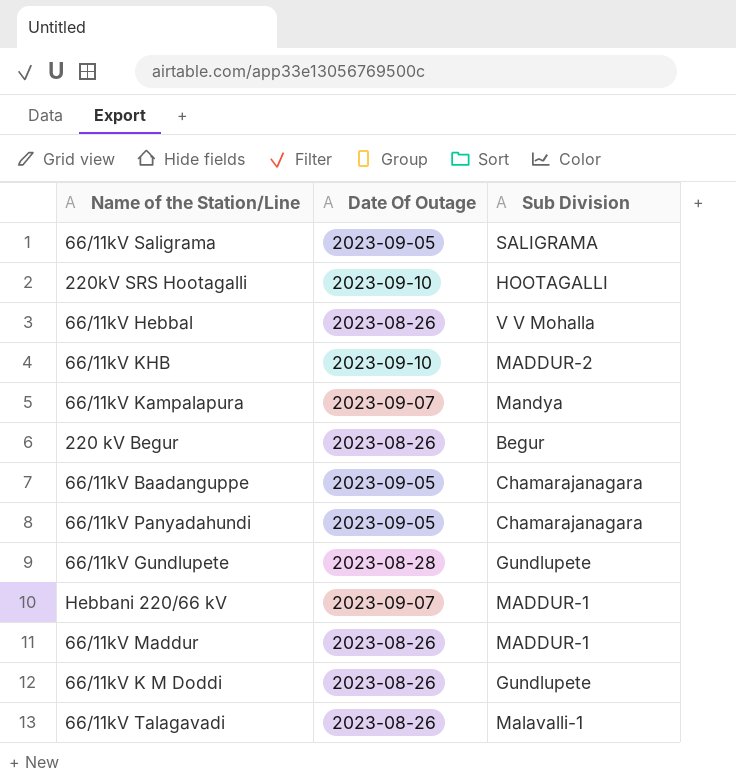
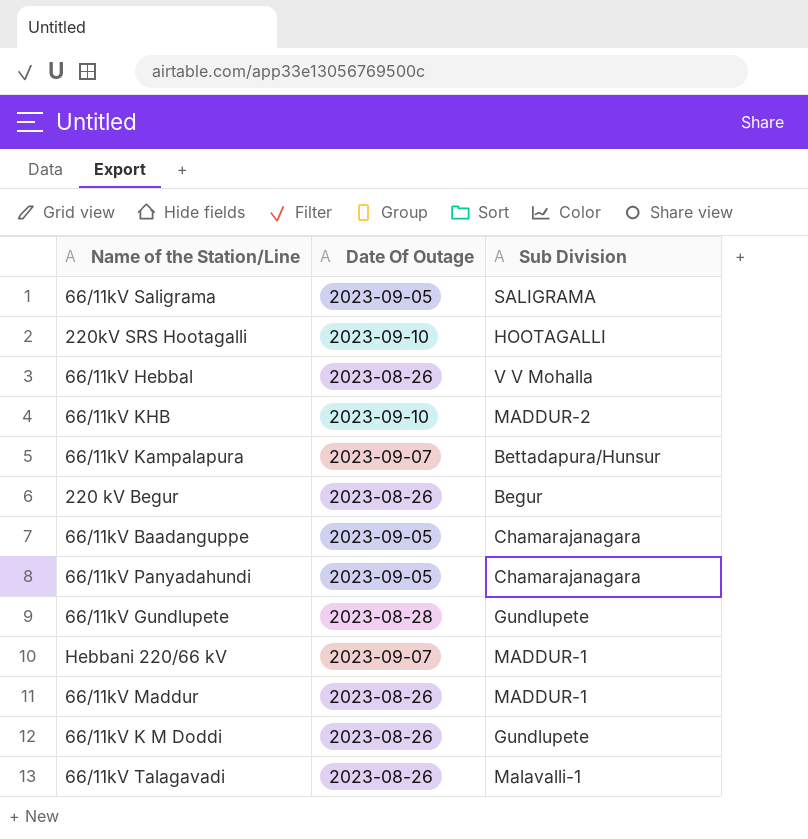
66/11kV Kampalapura | Sub Division: Mandya -> Bettadapura/Hunsur

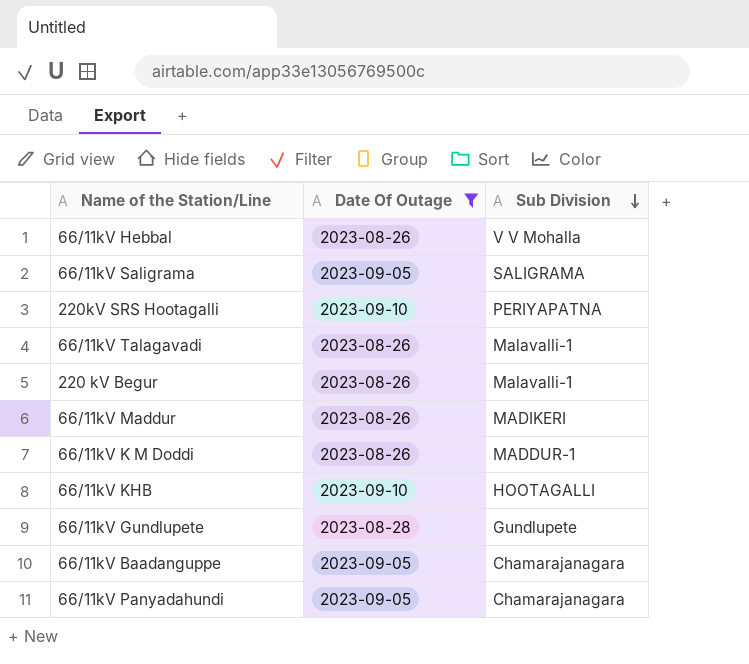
filter: none -> Date Of Outage != 2023-09-07
row order: none -> Sub Division descending
220kV SRS Hootagalli | Sub Division: HOOTAGALLI -> PERIYAPATNA
220 kV Begur | Sub Division: Begur -> Malavalli-1
66/11kV Maddur | Sub Division: MADDUR-1 -> MADIKERI
66/11kV K M Doddi | Sub Division: Gundlupete -> MADDUR-1
66/11kV KHB | Sub Division: MADDUR-2 -> HOOTAGALLI

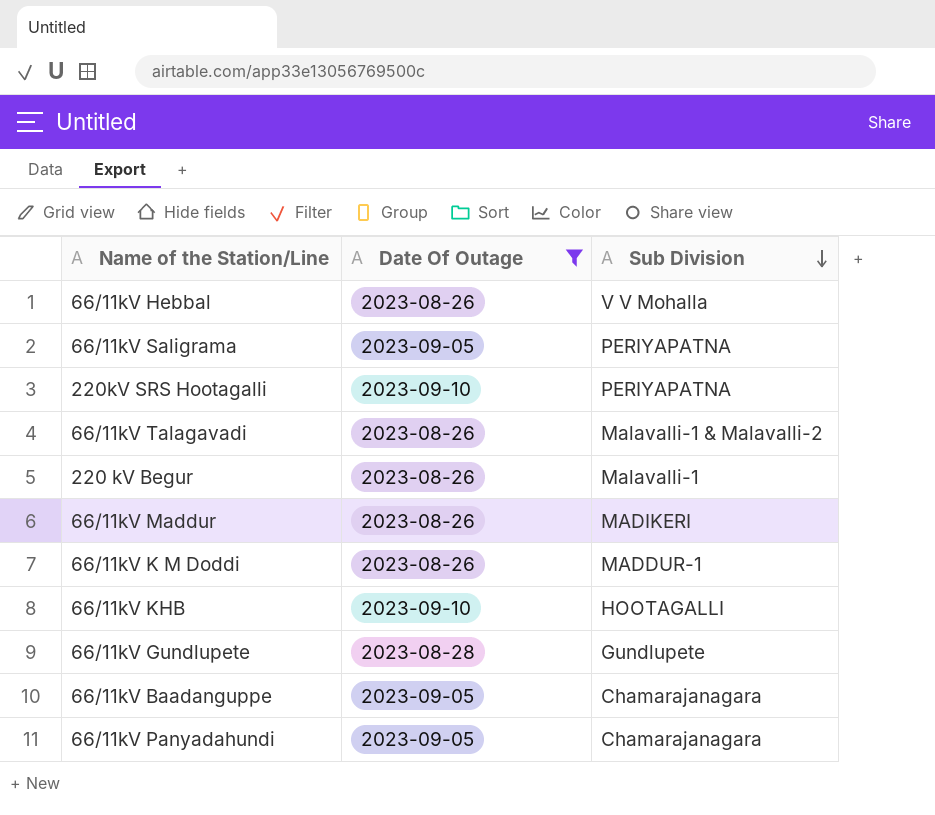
66/11kV Saligrama | Sub Division: SALIGRAMA -> PERIYAPATNA
66/11kV Talagavadi | Sub Division: Malavalli-1 -> Malavalli-1 & Malavalli-2

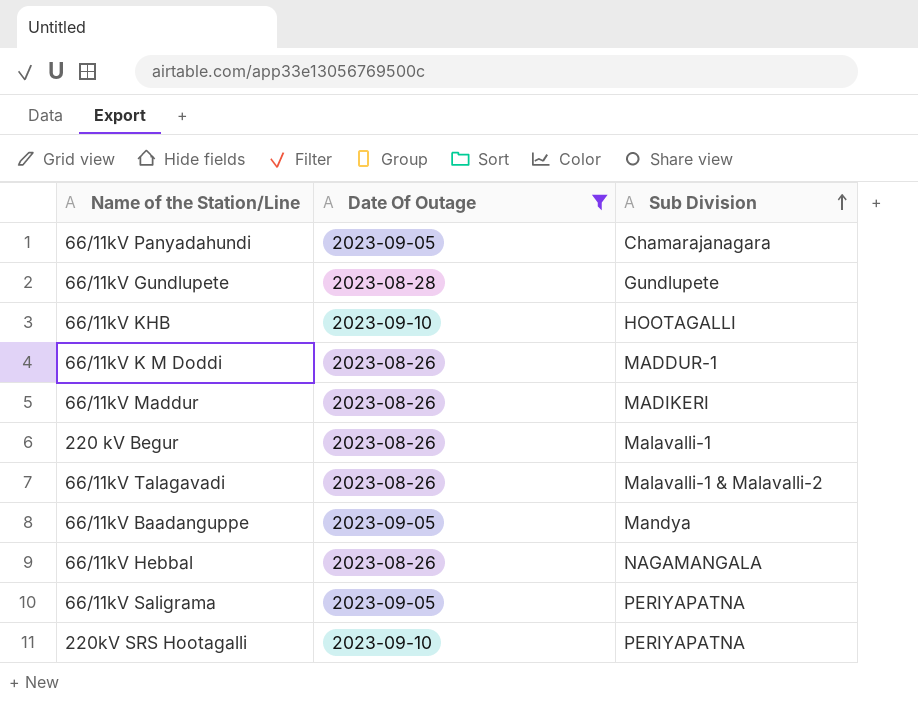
row order: Sub Division descending -> Sub Division ascending
66/11kV Baadanguppe | Sub Division: Chamarajanagara -> Mandya
66/11kV Hebbal | Sub Division: V V Mohalla -> NAGAMANGALA

